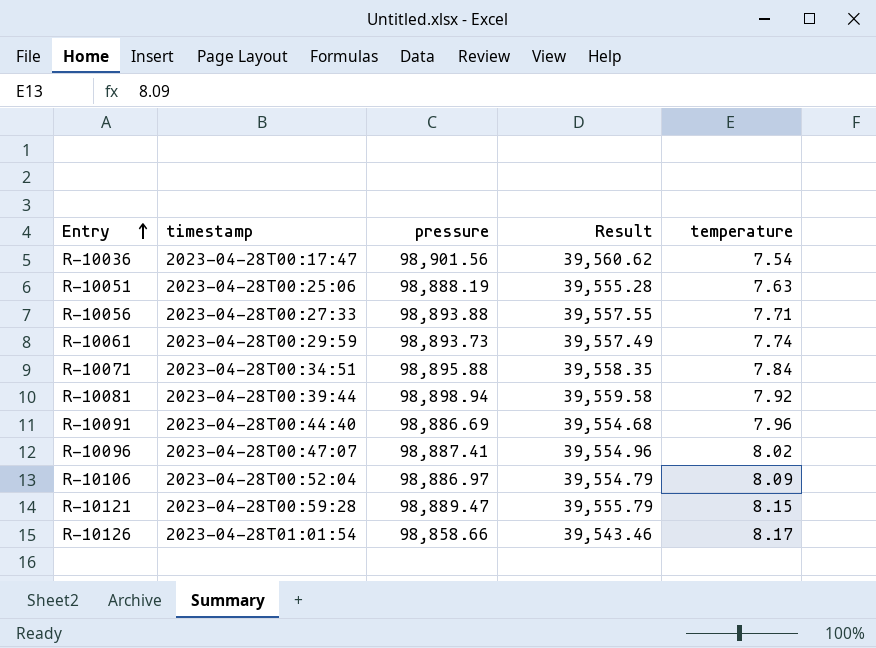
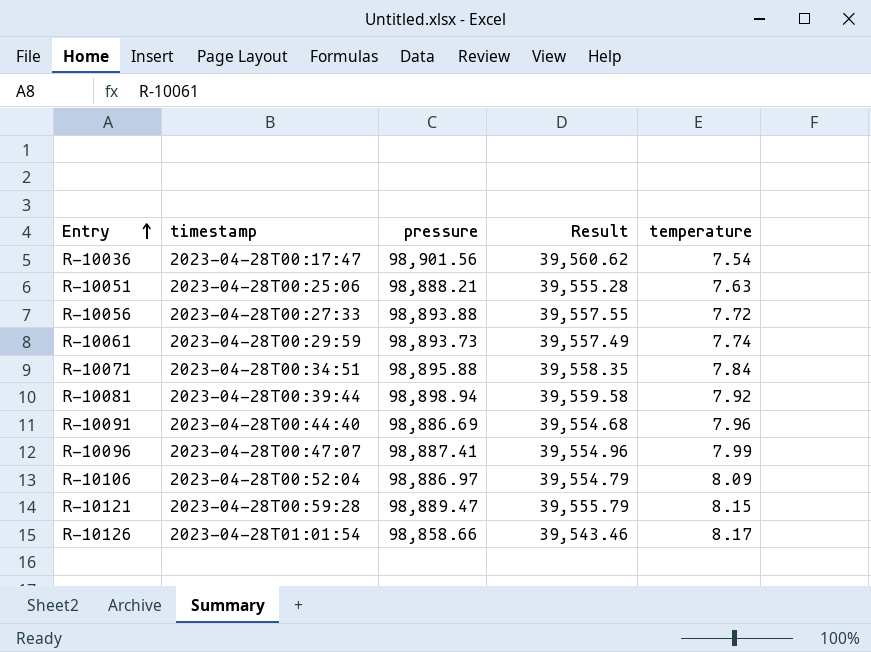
R-10051 | pressure: 98,888.19 -> 98,888.21
R-10056 | temperature: 7.71 -> 7.72
R-10096 | temperature: 8.02 -> 7.99

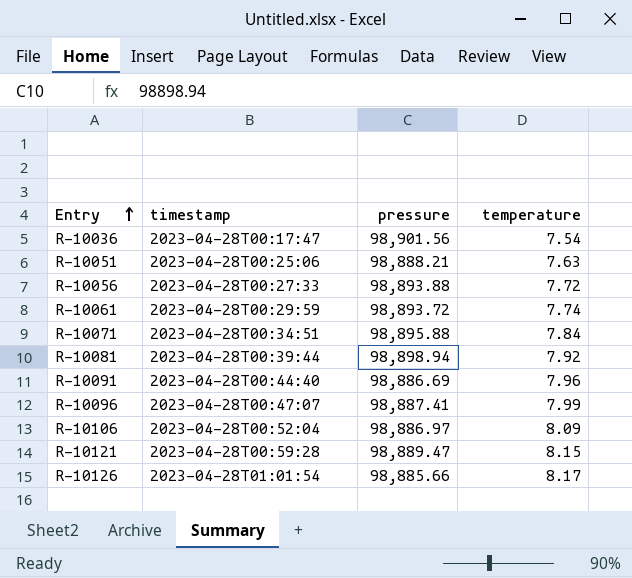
column Result | formula: [pressure] * 0.4 -> none
R-10061 | pressure: 98,893.73 -> 98,893.72
R-10126 | pressure: 98,858.66 -> 98,885.66

